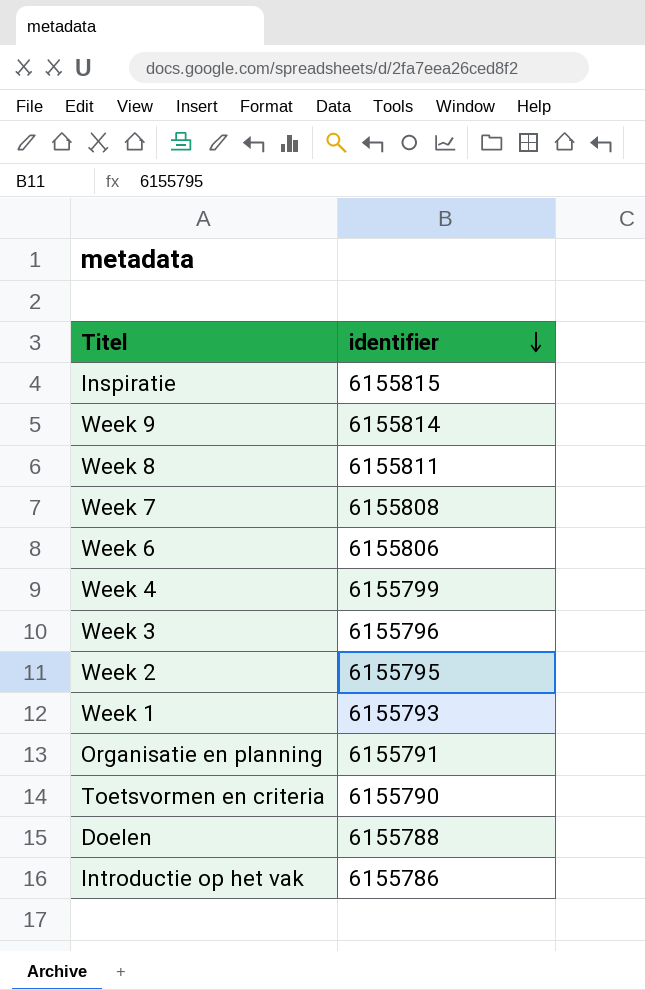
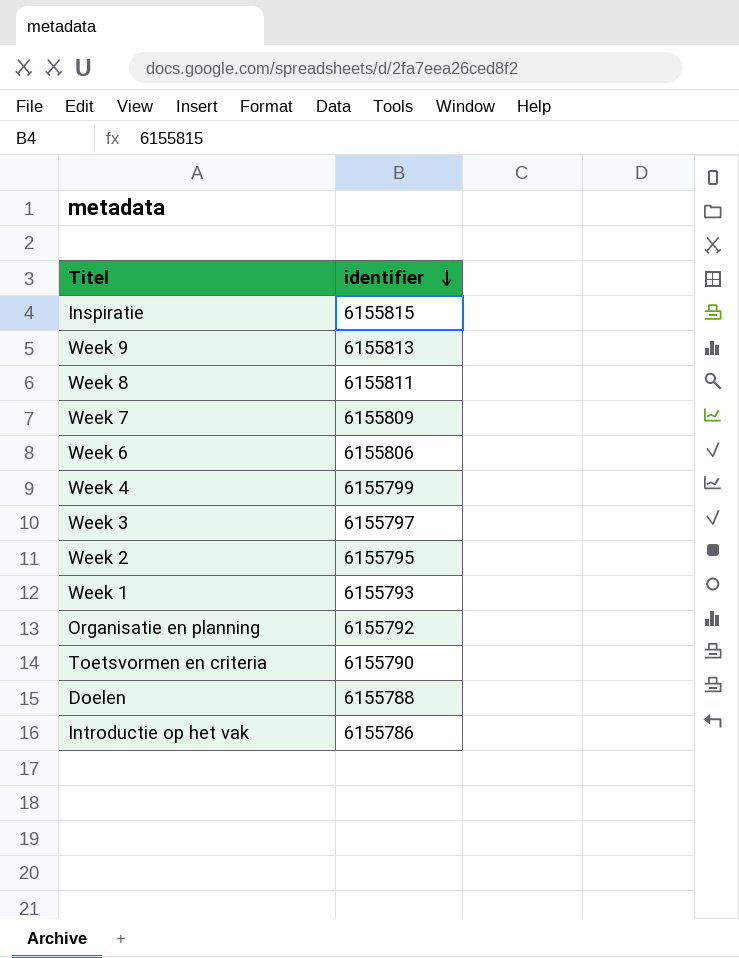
Week 9 | identifier: 6155814 -> 6155813
Week 7 | identifier: 6155808 -> 6155809
Week 3 | identifier: 6155796 -> 6155797
Organisatie en planning | identifier: 6155791 -> 6155792

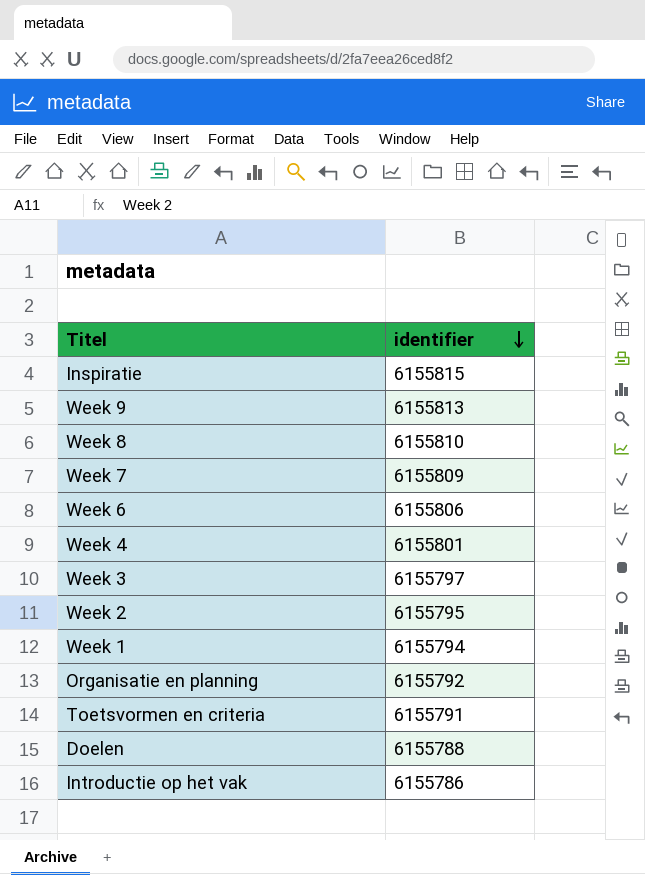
Week 8 | identifier: 6155811 -> 6155810
Week 4 | identifier: 6155799 -> 6155801
Week 1 | identifier: 6155793 -> 6155794
Toetsvormen en criteria | identifier: 6155790 -> 6155791

